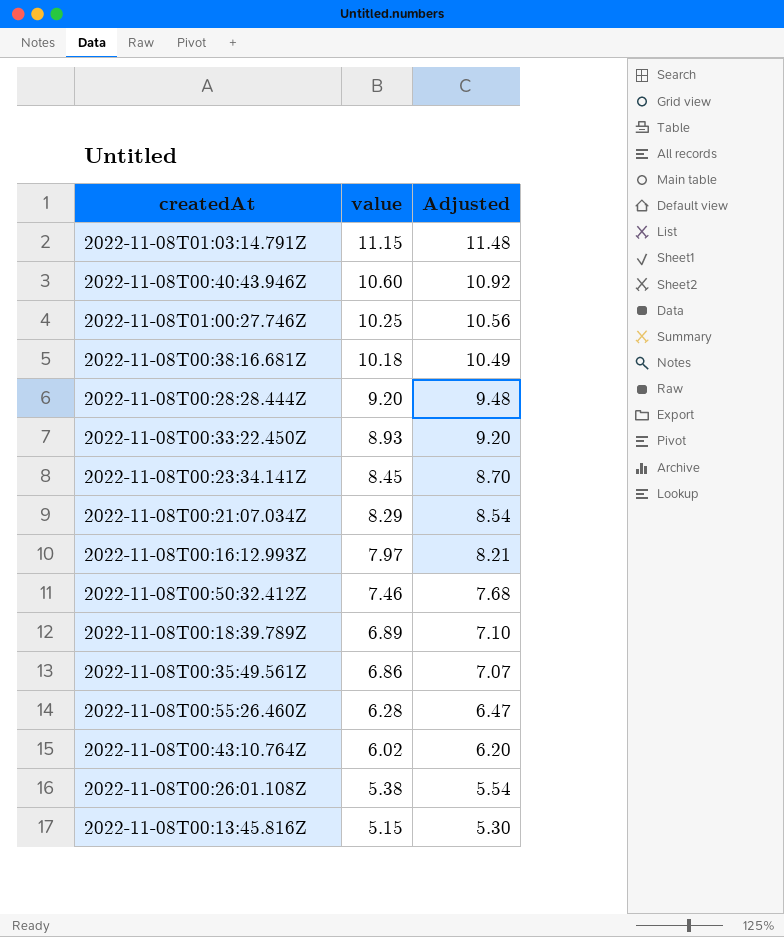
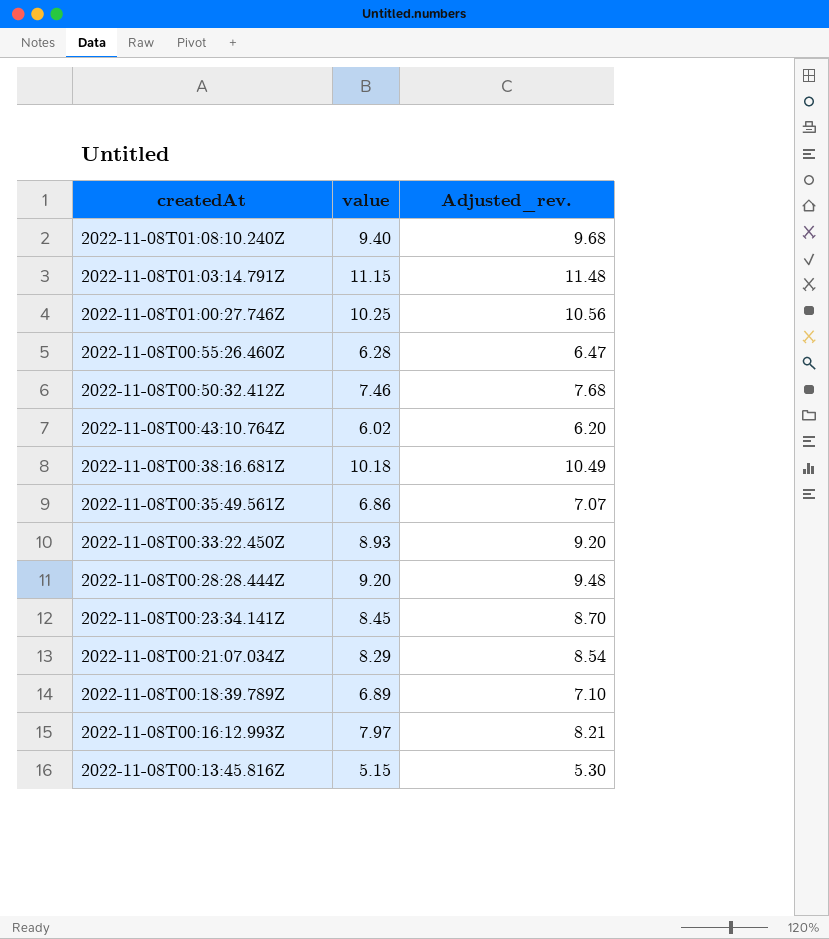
row order: value descending -> createdAt descending
column name: Adjusted -> Adjusted_rev.
row 2022-11-08T00:40:43.946Z: 10.60 | 10.92 -> none
row 2022-11-08T00:26:01.108Z: 5.38 | 5.54 -> none
row 2022-11-08T01:08:10.240Z: none -> 9.40 | 9.68

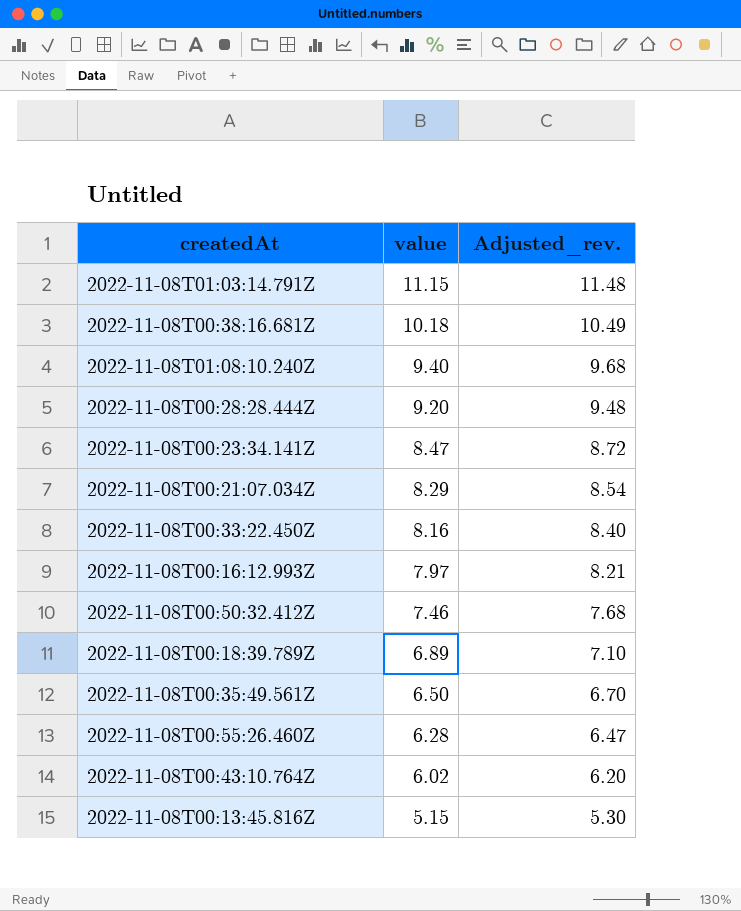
row order: createdAt descending -> value descending
row 2022-11-08T01:00:27.746Z: 10.25 | 10.56 -> none
2022-11-08T00:23:34.141Z | value: 8.45 -> 8.47
2022-11-08T00:23:34.141Z | Adjusted_rev.: 8.70 -> 8.72
2022-11-08T00:33:22.450Z | value: 8.93 -> 8.16
2022-11-08T00:33:22.450Z | Adjusted_rev.: 9.20 -> 8.40
2022-11-08T00:35:49.561Z | value: 6.86 -> 6.50
2022-11-08T00:35:49.561Z | Adjusted_rev.: 7.07 -> 6.70

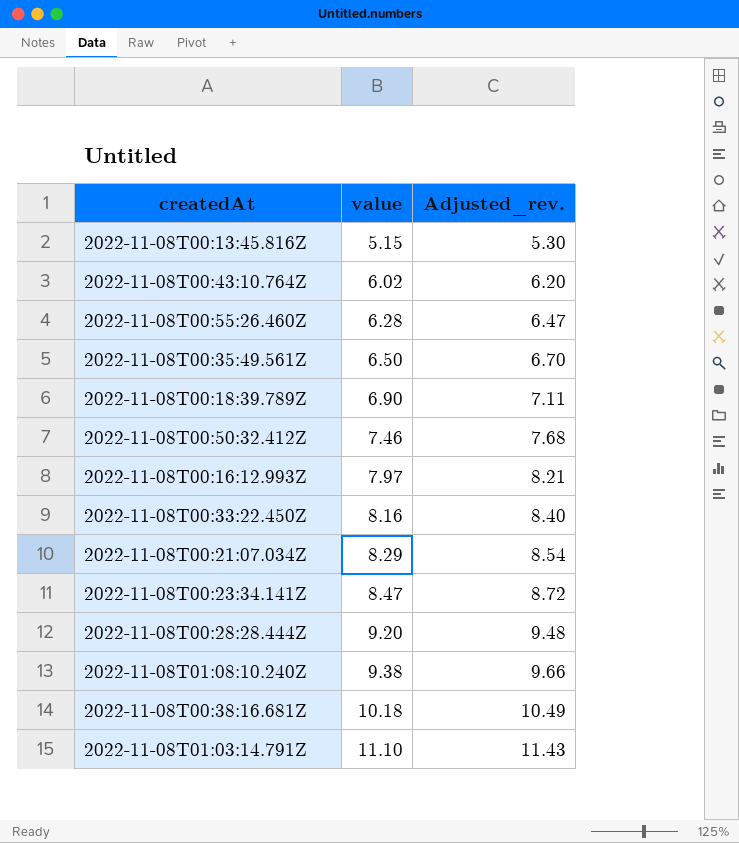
row order: value descending -> value ascending
2022-11-08T00:18:39.789Z | value: 6.89 -> 6.90
2022-11-08T00:18:39.789Z | Adjusted_rev.: 7.10 -> 7.11
2022-11-08T01:08:10.240Z | value: 9.40 -> 9.38
2022-11-08T01:08:10.240Z | Adjusted_rev.: 9.68 -> 9.66
2022-11-08T01:03:14.791Z | value: 11.15 -> 11.10
2022-11-08T01:03:14.791Z | Adjusted_rev.: 11.48 -> 11.43

